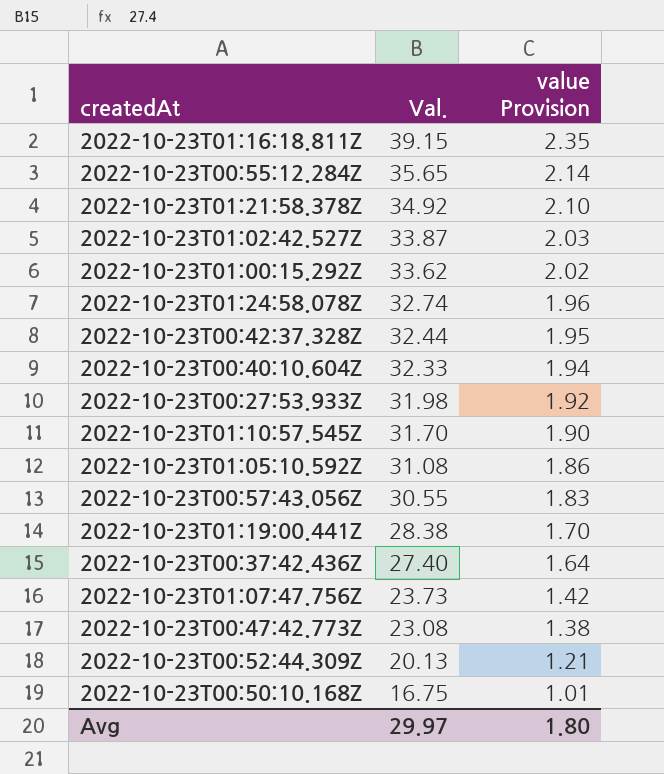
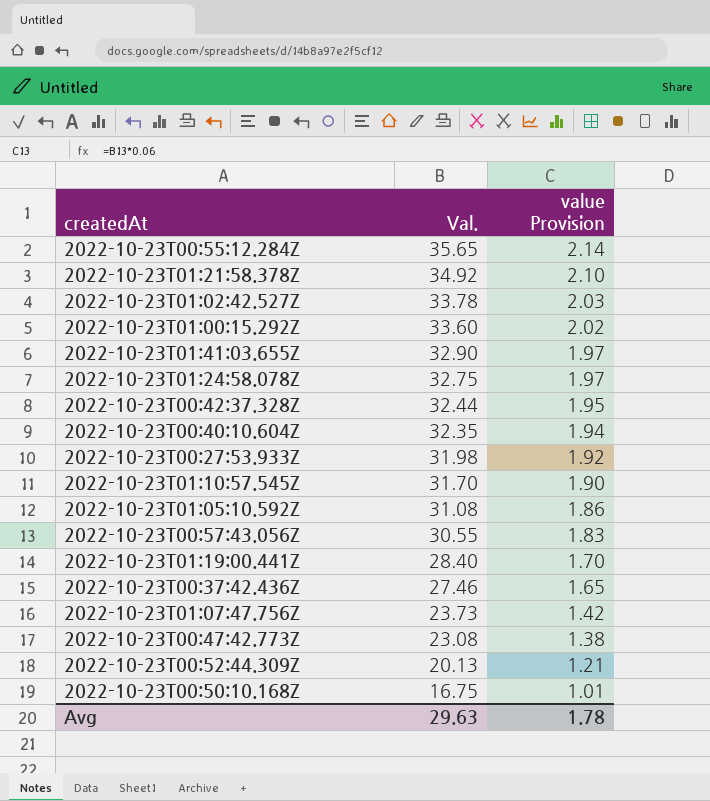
row 2022-10-23T01:16:18.811Z: 39.15 | 2.35 -> none
2022-10-23T01:02:42.527Z | Val.: 33.87 -> 33.78
2022-10-23T01:00:15.292Z | Val.: 33.62 -> 33.60
row 2022-10-23T01:41:03.655Z: none -> 32.90 | 1.97
2022-10-23T01:24:58.078Z | Val.: 32.74 -> 32.75
2022-10-23T01:24:58.078Z | value Provision: 1.96 -> 1.97
2022-10-23T00:40:10.604Z | Val.: 32.33 -> 32.35
2022-10-23T01:19:00.441Z | Val.: 28.38 -> 28.40
2022-10-23T00:37:42.436Z | Val.: 27.40 -> 27.46
2022-10-23T00:37:42.436Z | value Provision: 1.64 -> 1.65
Avg | Val.: 29.97 -> 29.63
Avg | value Provision: 1.80 -> 1.78

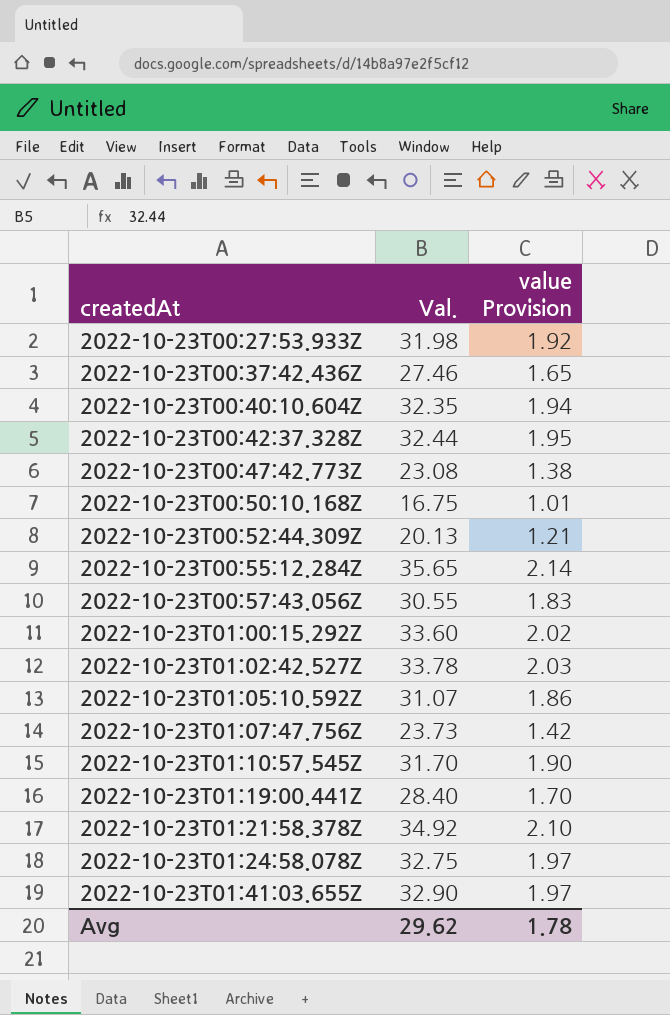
row order: Val. descending -> createdAt ascending
2022-10-23T01:05:10.592Z | Val.: 31.08 -> 31.07
Avg | Val.: 29.63 -> 29.62

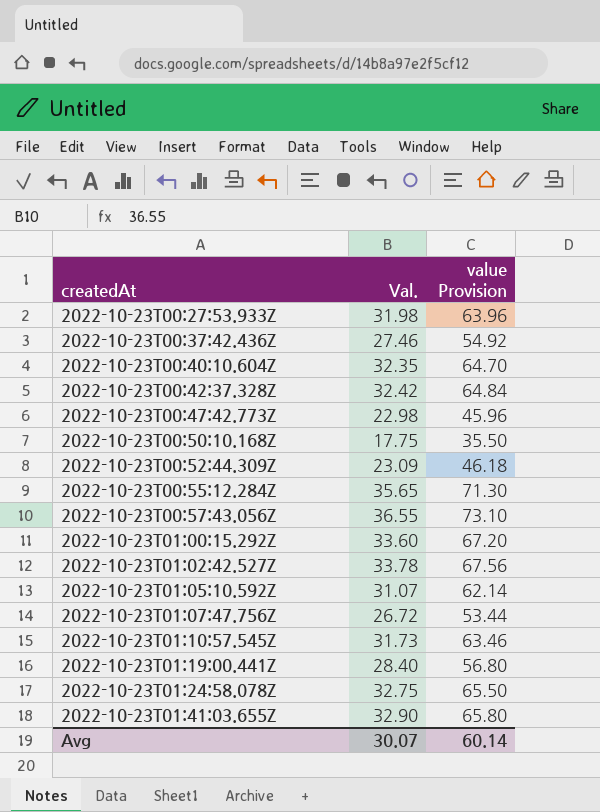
column value Provision | formula: [Val.] * 0.06 -> [Val.] * 2
row 2022-10-23T01:21:58.378Z: 34.92 | 2.10 -> none
2022-10-23T00:42:37.328Z | Val.: 32.44 -> 32.42
2022-10-23T00:47:42.773Z | Val.: 23.08 -> 22.98
2022-10-23T00:50:10.168Z | Val.: 16.75 -> 17.75
2022-10-23T00:52:44.309Z | Val.: 20.13 -> 23.09
2022-10-23T00:57:43.056Z | Val.: 30.55 -> 36.55
2022-10-23T01:07:47.756Z | Val.: 23.73 -> 26.72
2022-10-23T01:10:57.545Z | Val.: 31.70 -> 31.73
Avg | Val.: 29.62 -> 30.07
Avg | value Provision: 1.78 -> 60.14

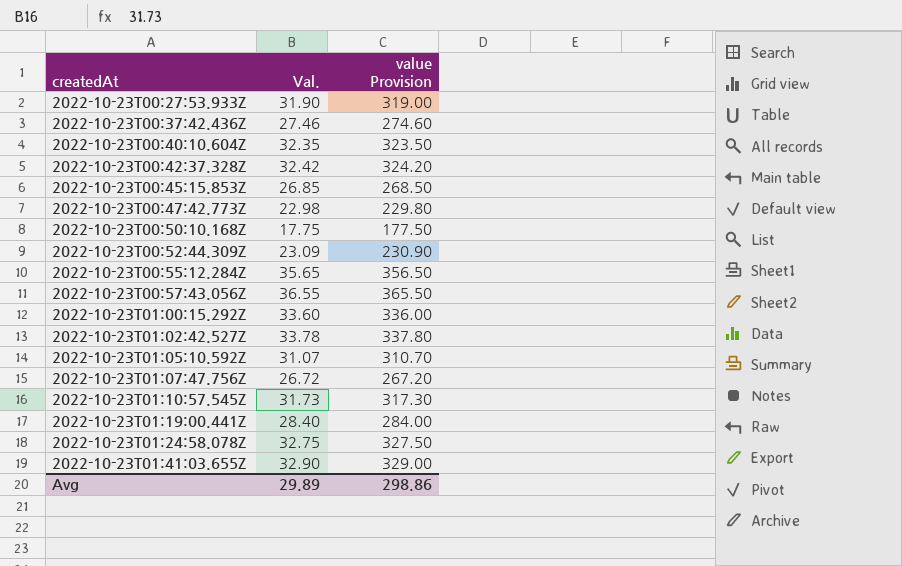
column value Provision | formula: [Val.] * 2 -> [Val.] * 10
2022-10-23T00:27:53.933Z | Val.: 31.98 -> 31.90
row 2022-10-23T00:45:15.853Z: none -> 26.85 | 268.50
Avg | Val.: 30.07 -> 29.89
Avg | value Provision: 60.14 -> 298.86

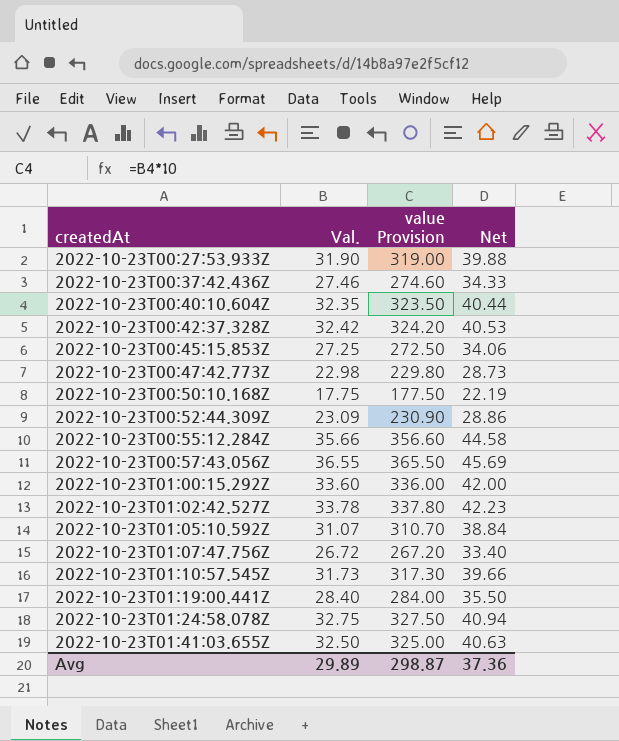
column Net | formula: none -> [Val.] * 1.25
2022-10-23T00:45:15.853Z | Val.: 26.85 -> 27.25
2022-10-23T00:45:15.853Z | value Provision: 268.50 -> 272.50
2022-10-23T00:55:12.284Z | Val.: 35.65 -> 35.66
2022-10-23T00:55:12.284Z | value Provision: 356.50 -> 356.60
2022-10-23T01:41:03.655Z | Val.: 32.90 -> 32.50
2022-10-23T01:41:03.655Z | value Provision: 329.00 -> 325.00
Avg | value Provision: 298.86 -> 298.87

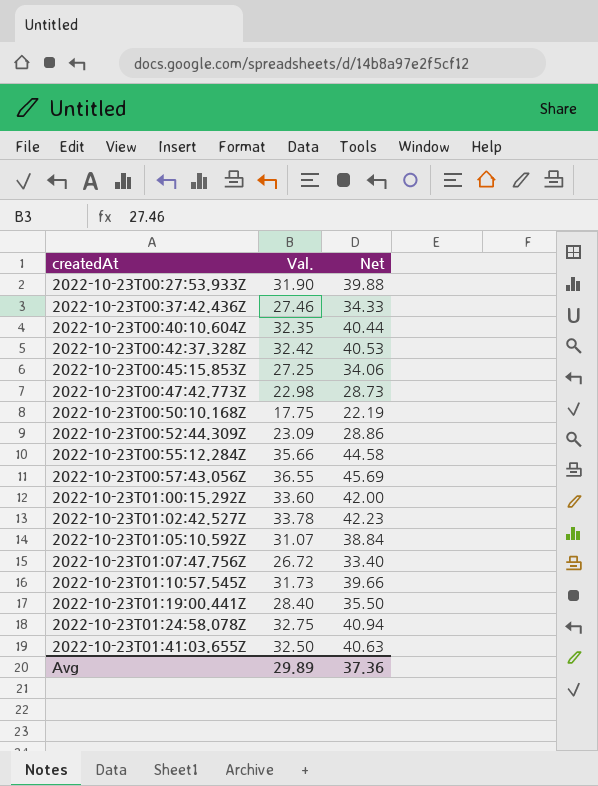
column value Provision | formula: [Val.] * 10 -> none

